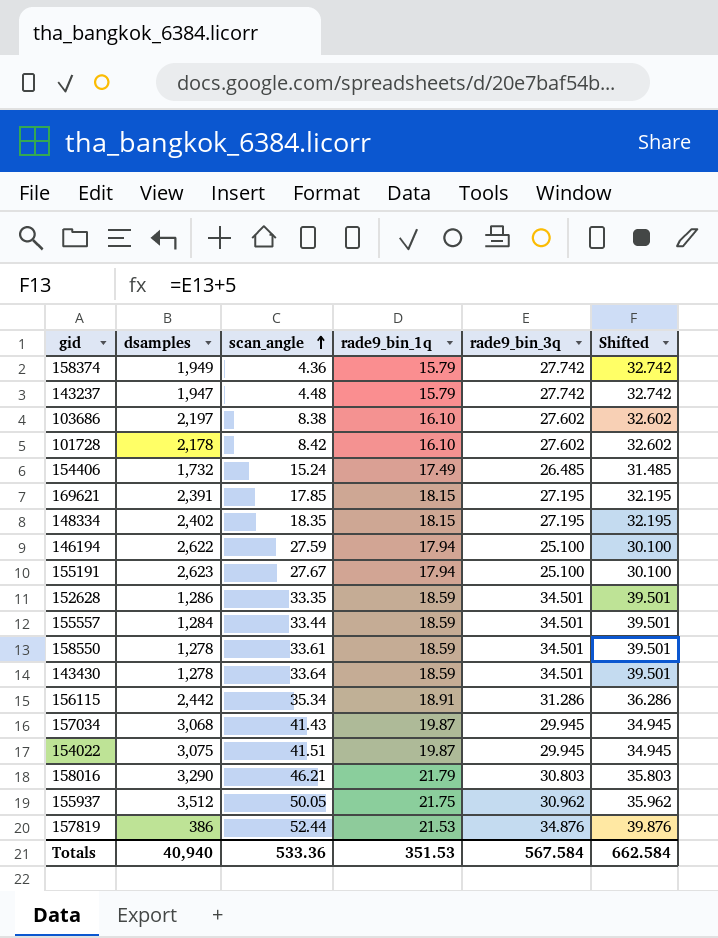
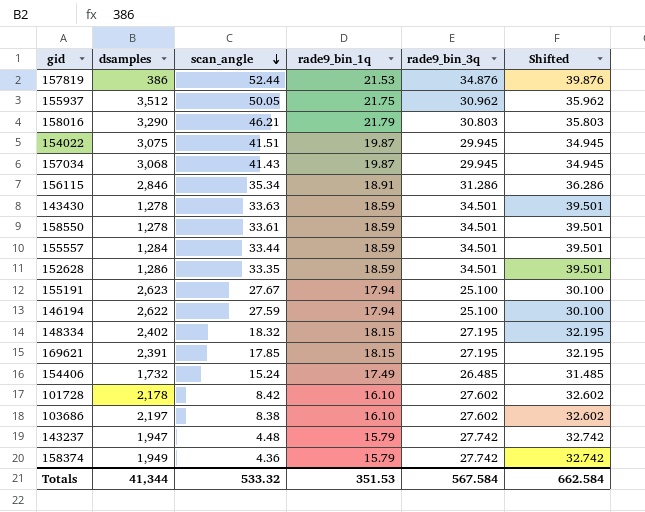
row order: scan_angle ascending -> scan_angle descending
156115 | dsamples: 2,442 -> 2,846
143430 | scan_angle: 33.64 -> 33.63
148334 | scan_angle: 18.35 -> 18.32
Totals | dsamples: 40,940 -> 41,344
Totals | scan_angle: 533.36 -> 533.32

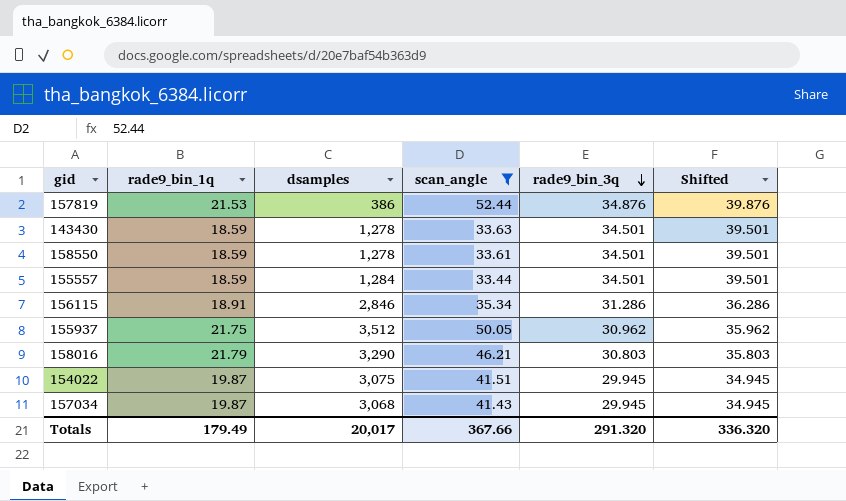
filter: none -> scan_angle >= 33.44
row order: scan_angle descending -> rade9_bin_3q descending
column rade9_bin_1q | position: 4 -> 2
Totals | rade9_bin_1q: 351.53 -> 179.49
Totals | dsamples: 41,344 -> 20,017
Totals | scan_angle: 533.32 -> 367.66
Totals | rade9_bin_3q: 567.584 -> 291.320
Totals | Shifted: 662.584 -> 336.320

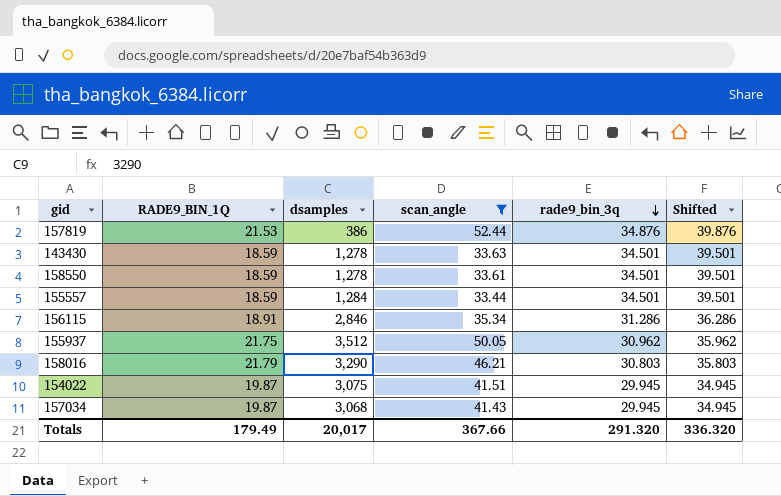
column name: rade9_bin_1q -> RADE9_BIN_1Q

